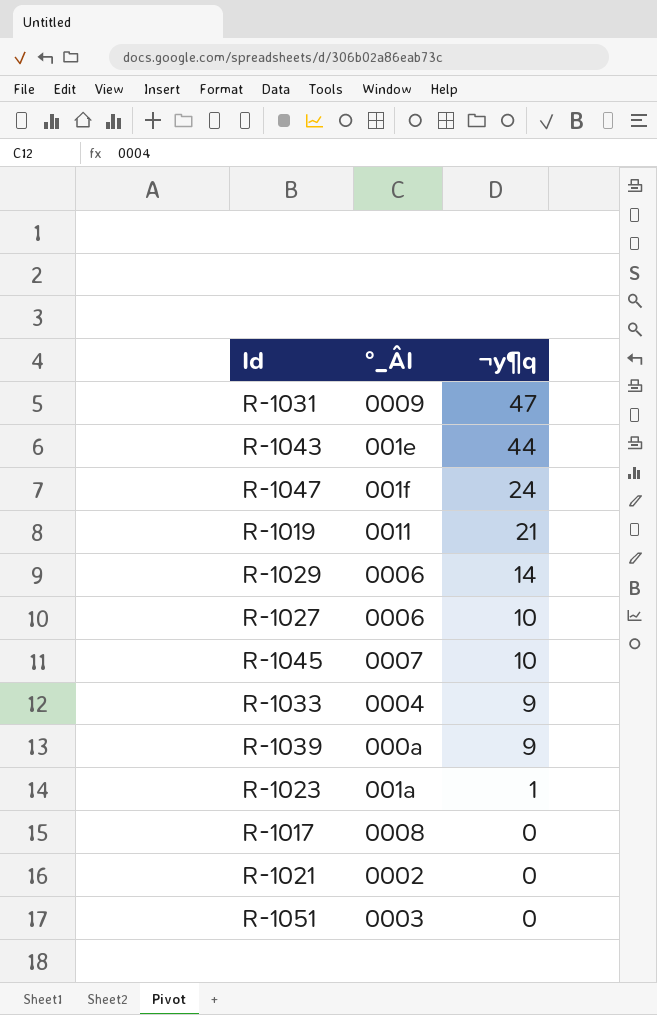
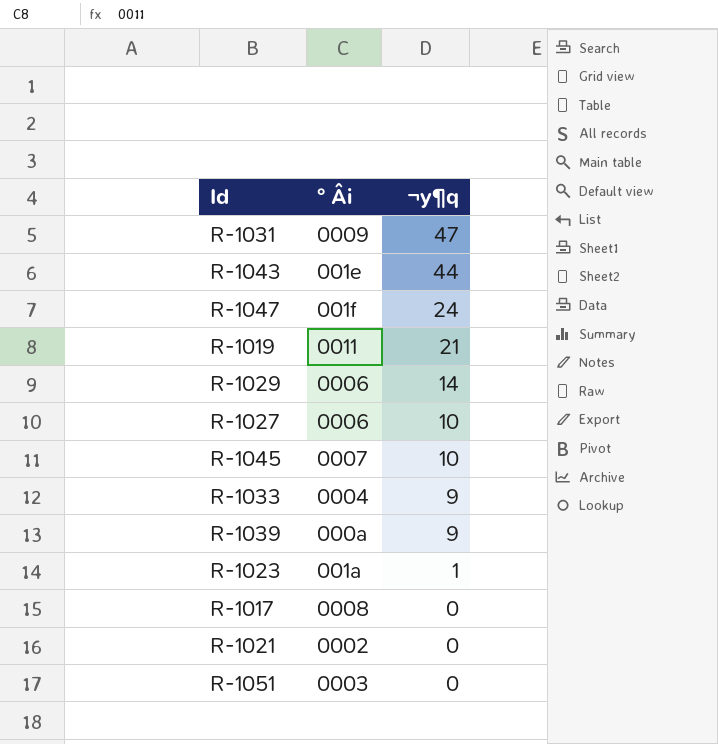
column name: °_ÂI -> ° Âi

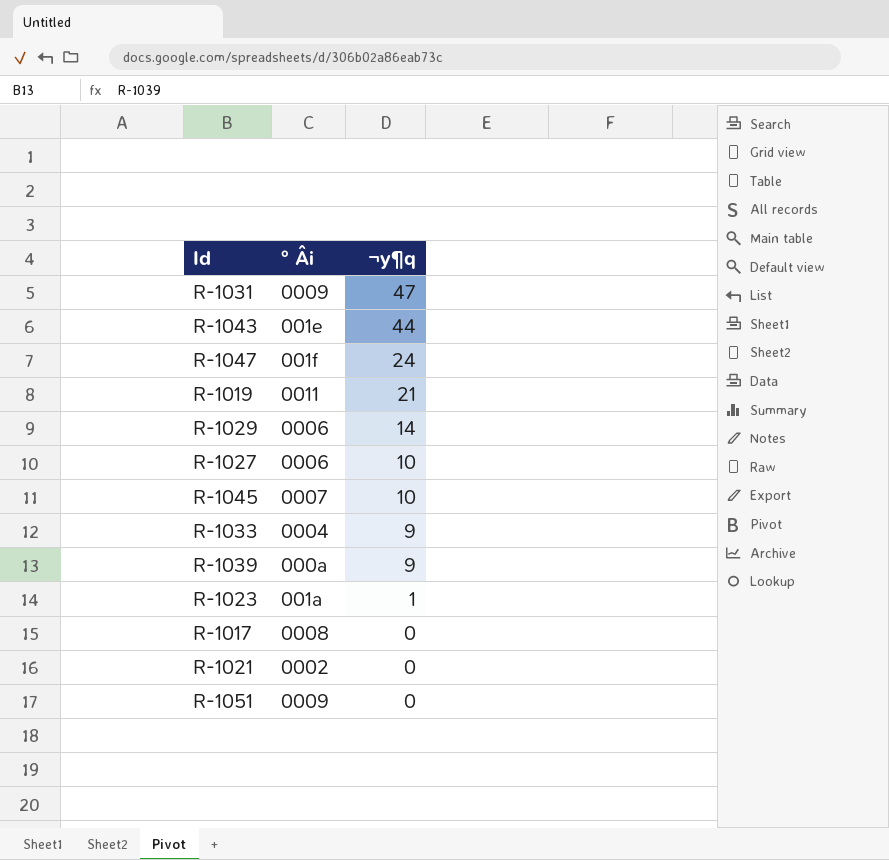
R-1051 | ° Âi: 0003 -> 0009

